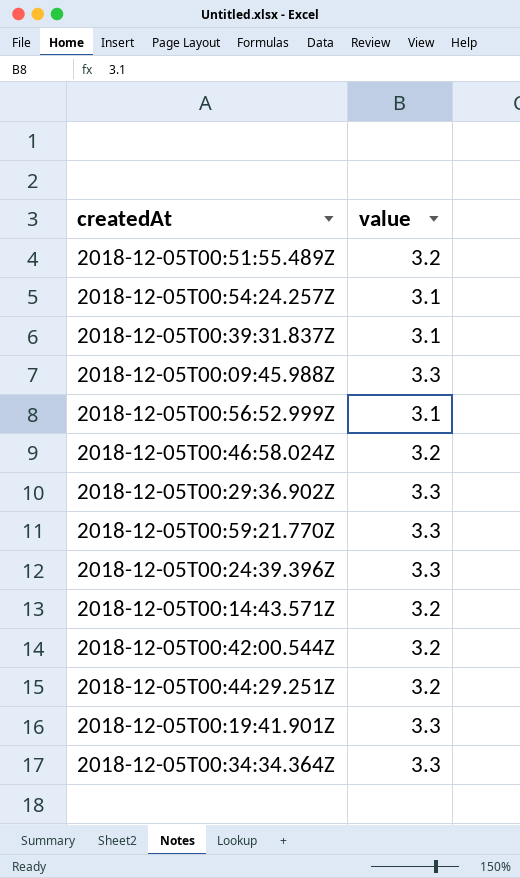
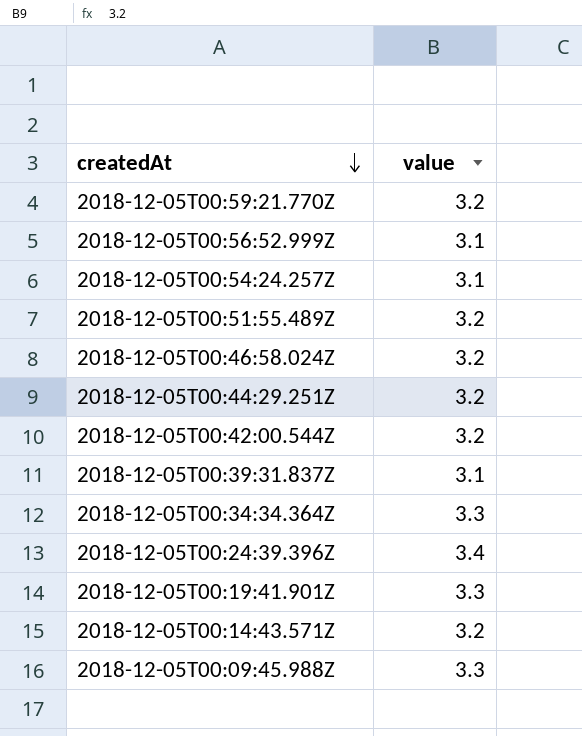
row order: none -> createdAt descending
row 2018-12-05T00:29:36.902Z: 3.3 -> none
2018-12-05T00:59:21.770Z | value: 3.3 -> 3.2
2018-12-05T00:24:39.396Z | value: 3.3 -> 3.4

